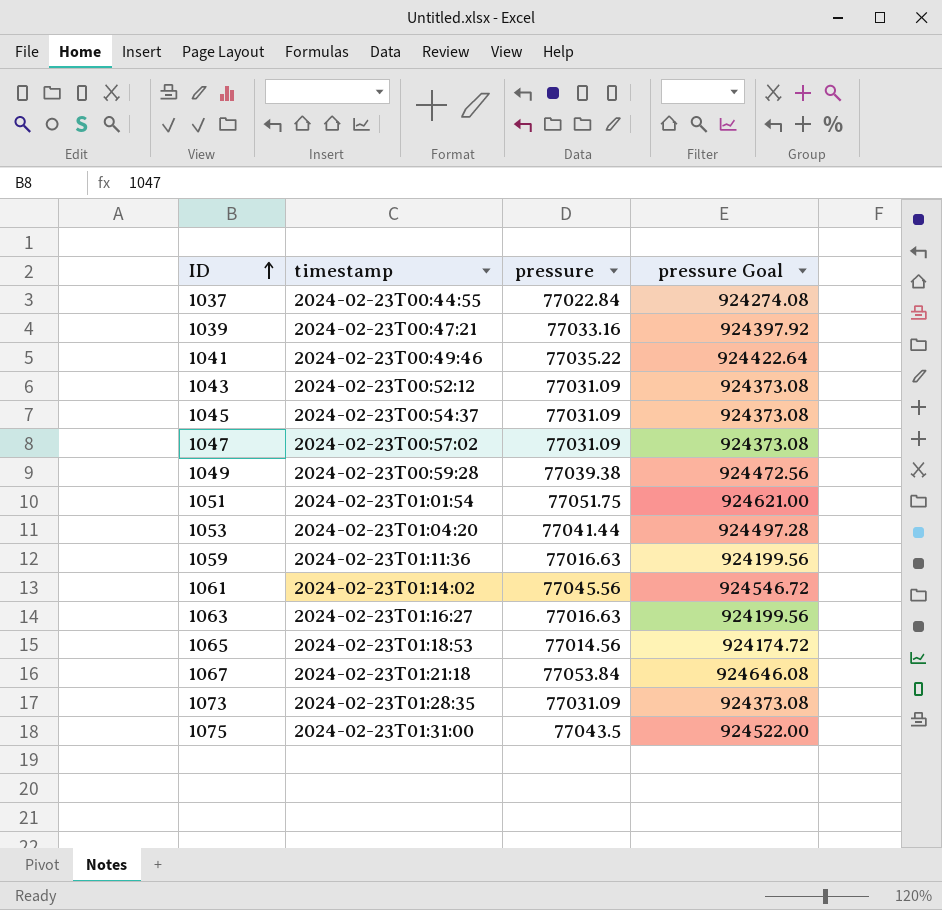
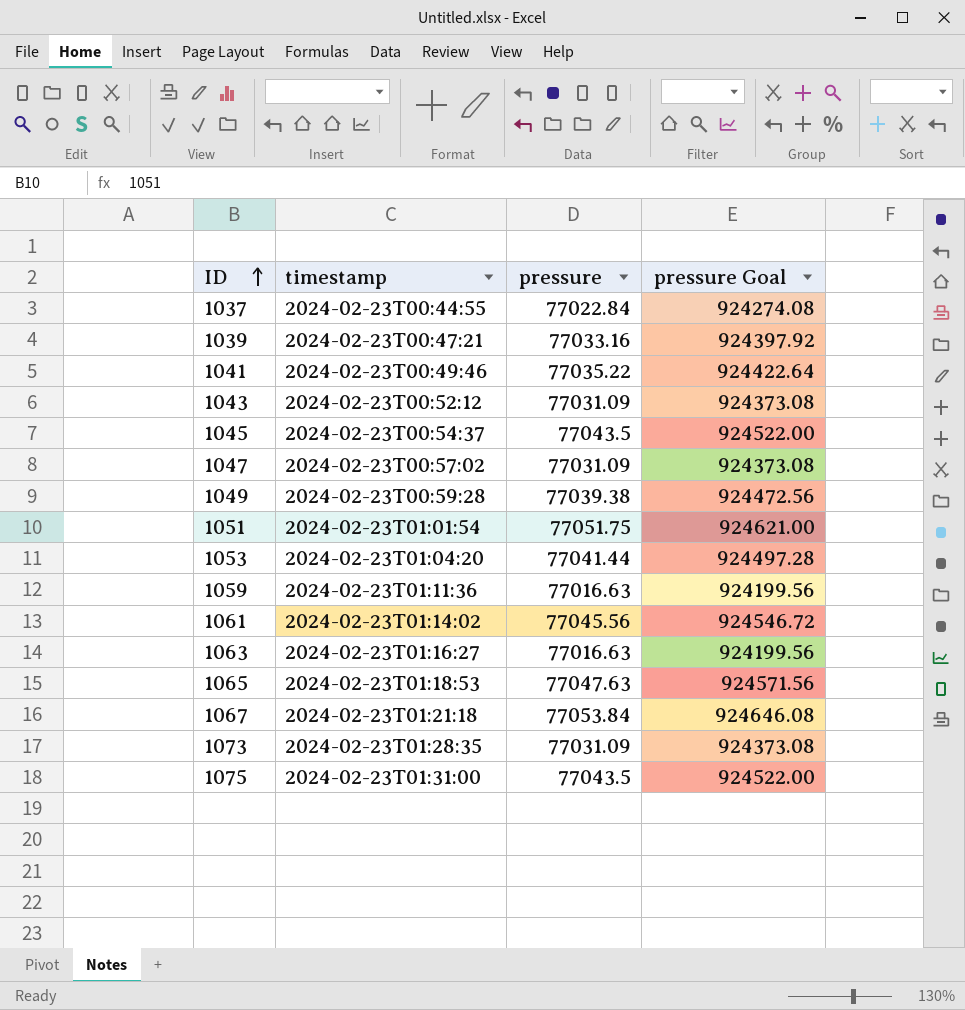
1045 | pressure: 77031.09 -> 77043.5
1045 | pressure Goal: 924373.08 -> 924522.00
1065 | pressure: 77014.56 -> 77047.63
1065 | pressure Goal: 924174.72 -> 924571.56

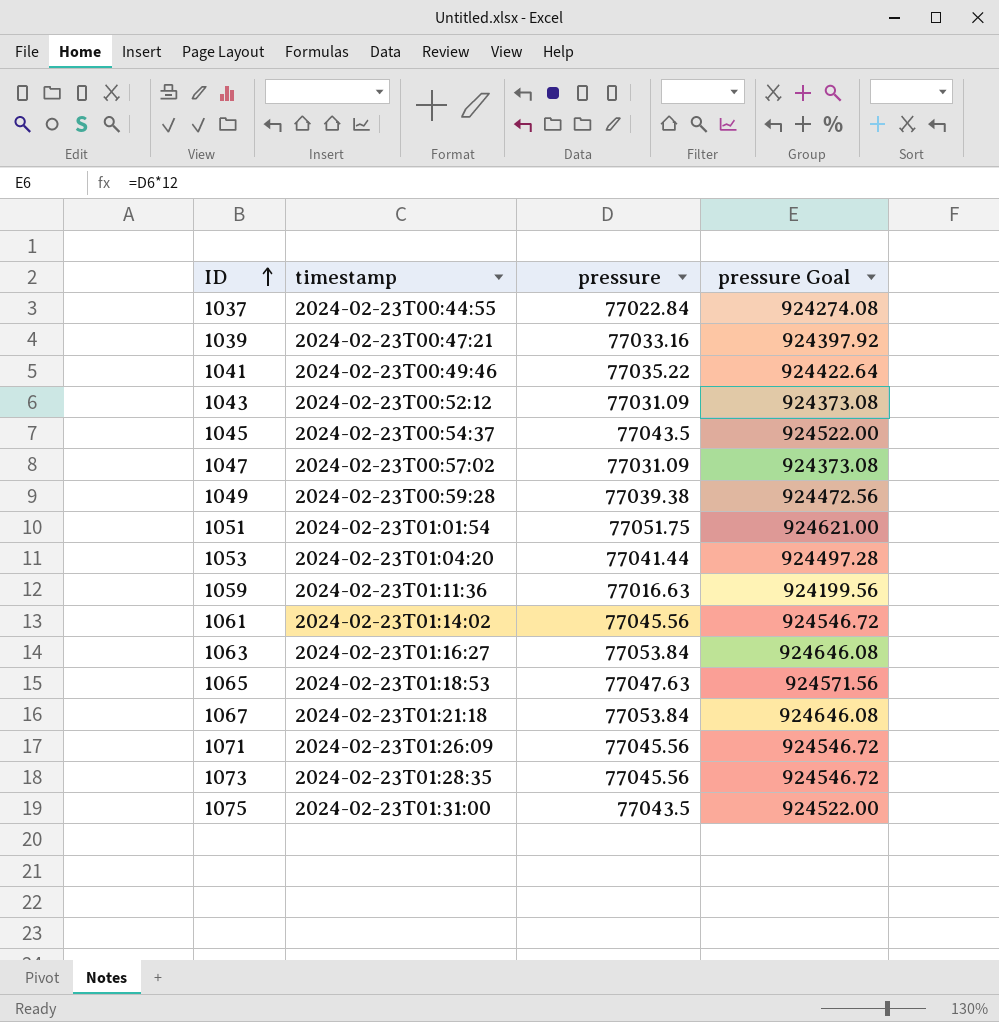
1063 | pressure: 77016.63 -> 77053.84
1063 | pressure Goal: 924199.56 -> 924646.08
row 1071: none -> 2024-02-23T01:26:09 | 77045.56 | 924546.72
1073 | pressure: 77031.09 -> 77045.56
1073 | pressure Goal: 924373.08 -> 924546.72

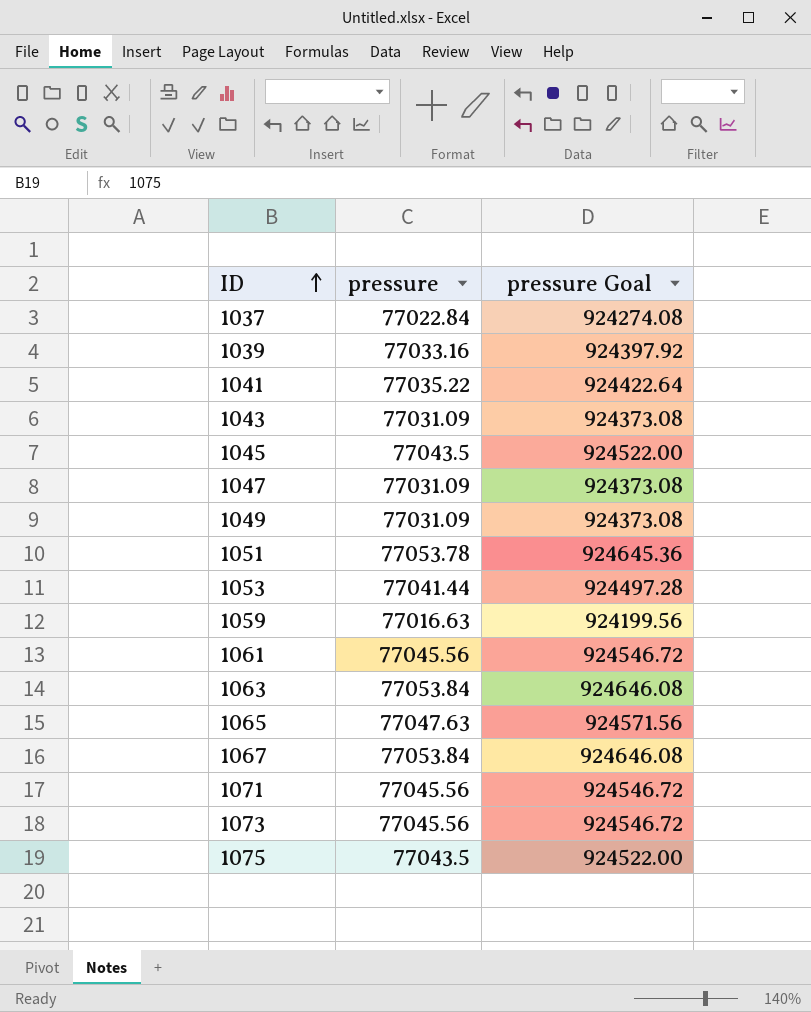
column timestamp | position: 2 -> none
1049 | pressure: 77039.38 -> 77031.09
1049 | pressure Goal: 924472.56 -> 924373.08
1051 | pressure: 77051.75 -> 77053.78
1051 | pressure Goal: 924621.00 -> 924645.36

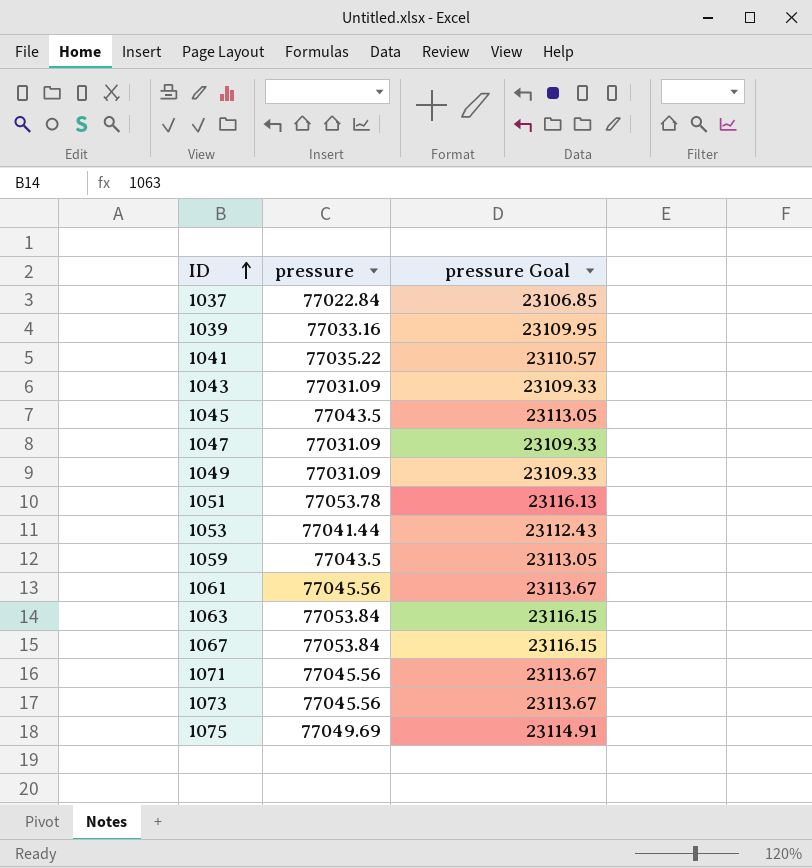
column pressure Goal | formula: [pressure] * 12 -> [pressure] * 0.3
row 1065: 77047.63 | 924571.56 -> none
1059 | pressure: 77016.63 -> 77043.5
1075 | pressure: 77043.5 -> 77049.69

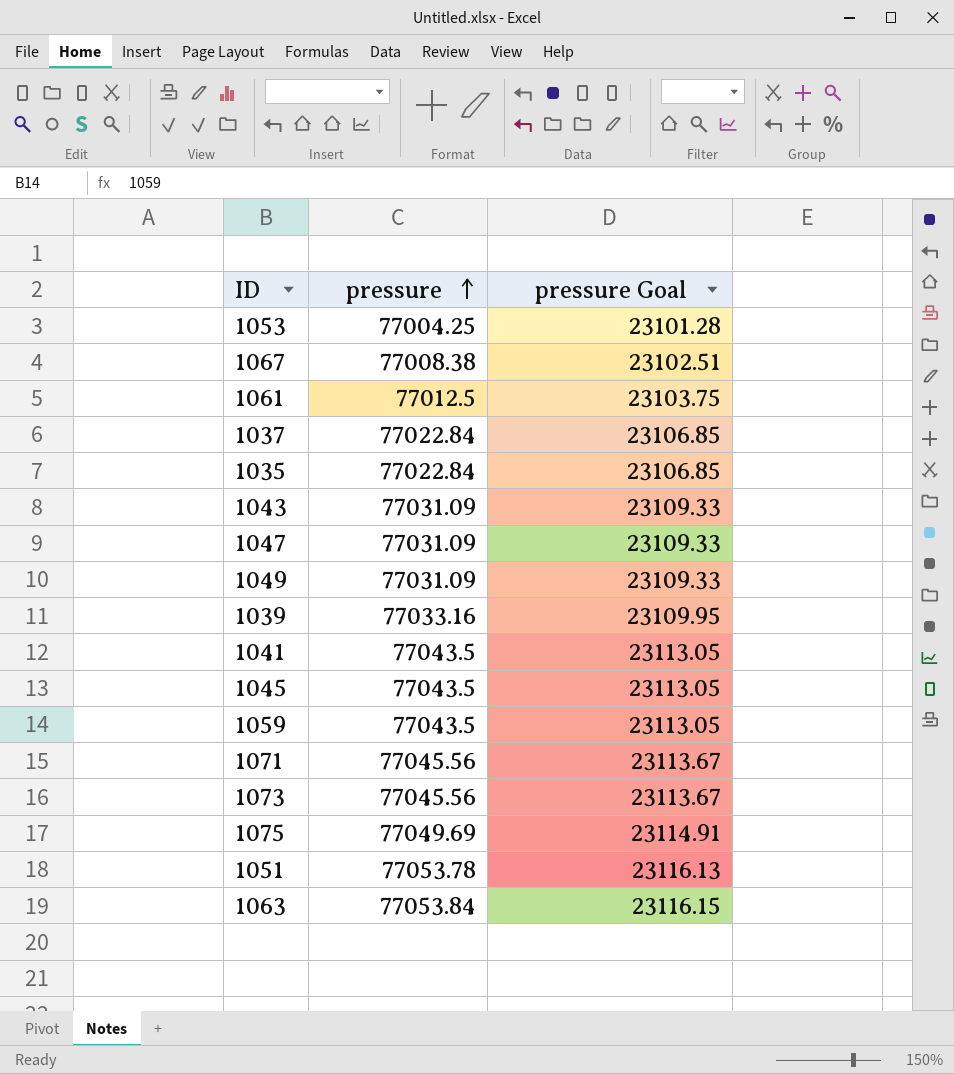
row order: ID ascending -> pressure ascending
1053 | pressure: 77041.44 -> 77004.25
1053 | pressure Goal: 23112.43 -> 23101.28
1067 | pressure: 77053.84 -> 77008.38
1067 | pressure Goal: 23116.15 -> 23102.51
1061 | pressure: 77045.56 -> 77012.5
1061 | pressure Goal: 23113.67 -> 23103.75
row 1035: none -> 77022.84 | 23106.85
1041 | pressure: 77035.22 -> 77043.5
1041 | pressure Goal: 23110.57 -> 23113.05

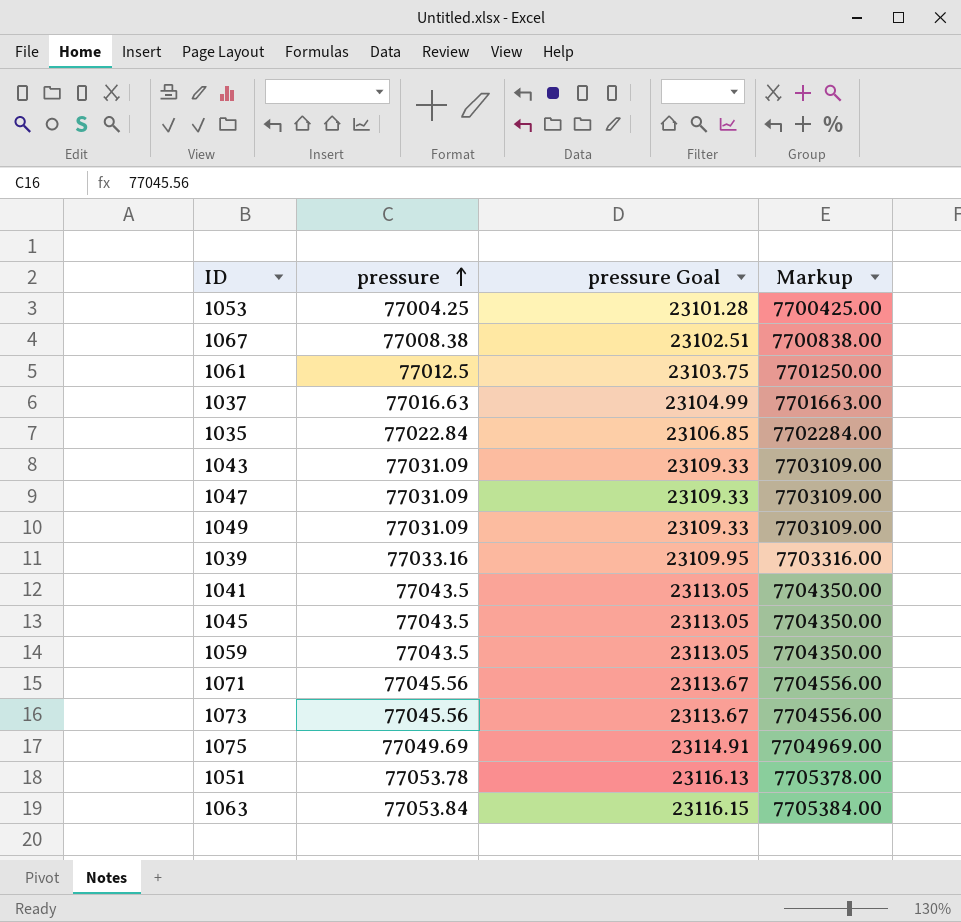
column Markup | formula: none -> [pressure] * 100
1037 | pressure: 77022.84 -> 77016.63
1037 | pressure Goal: 23106.85 -> 23104.99

